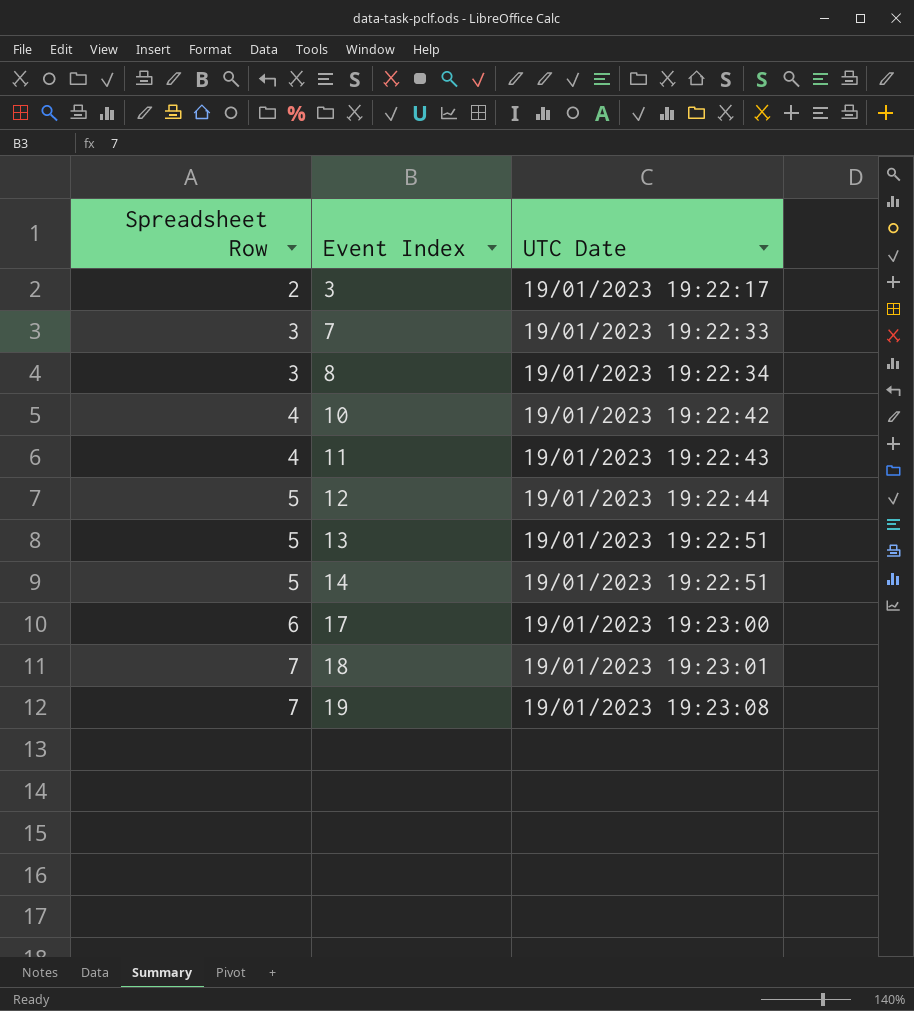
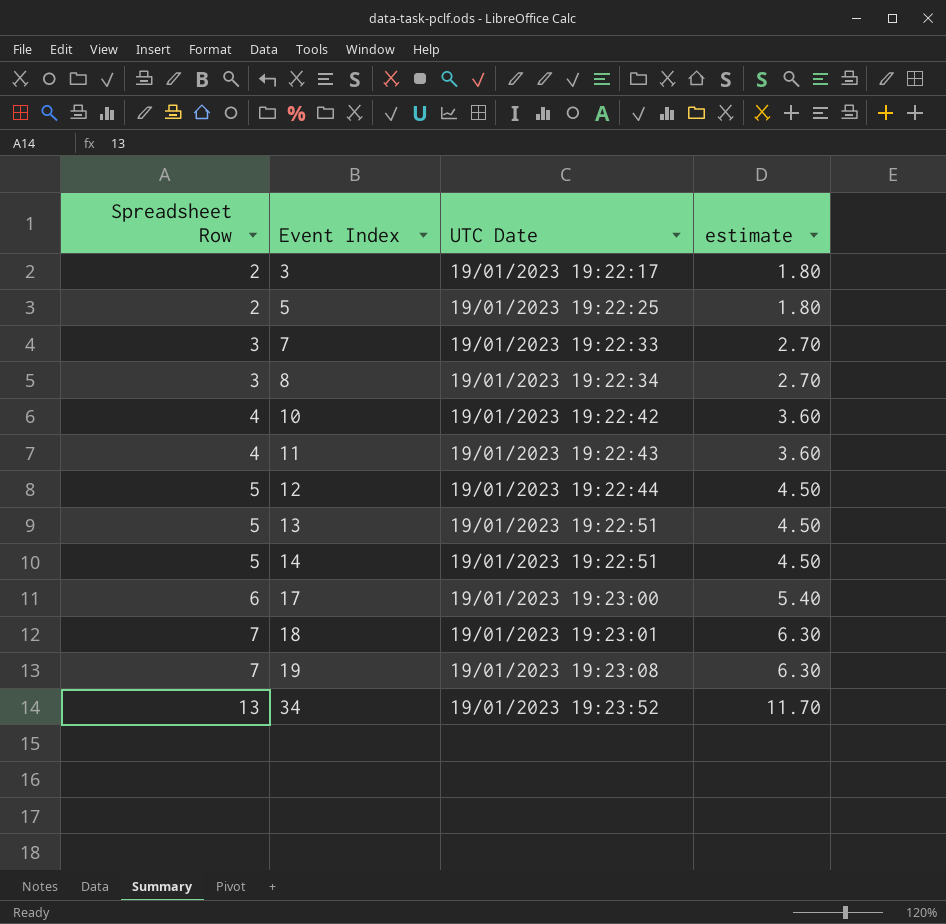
column estimate | formula: none -> [Spreadsheet Row] * 0.9
row 5: none -> 2 | 19/01/2023 19:22:25 | 1.80
row 34: none -> 13 | 19/01/2023 19:23:52 | 11.70

